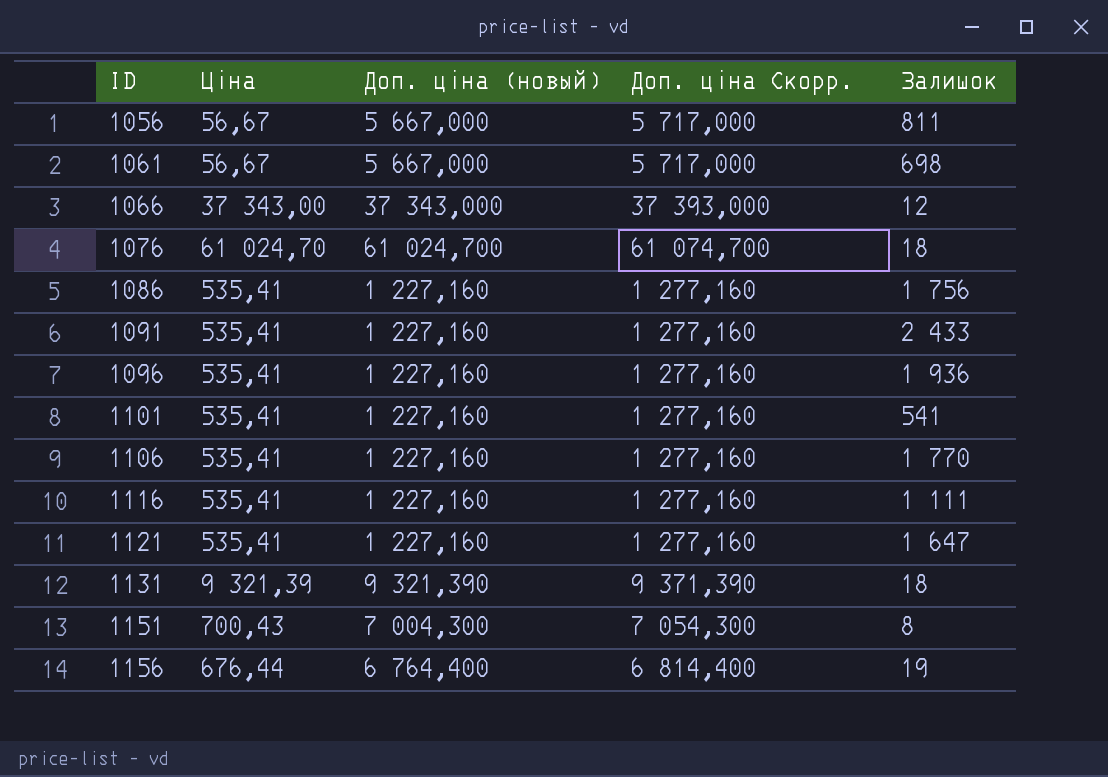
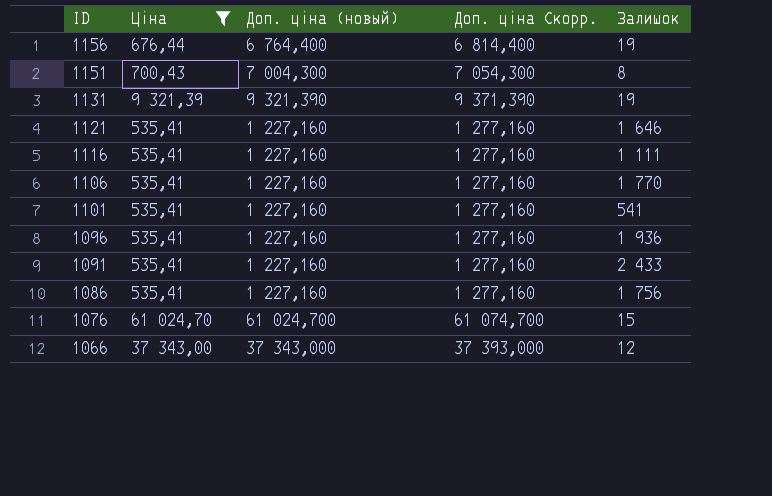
filter: none -> Ціна != 56,67
row order: ID ascending -> ID descending
1131 | Залишок: 18 -> 19
1121 | Залишок: 1 647 -> 1 646
1076 | Залишок: 18 -> 15

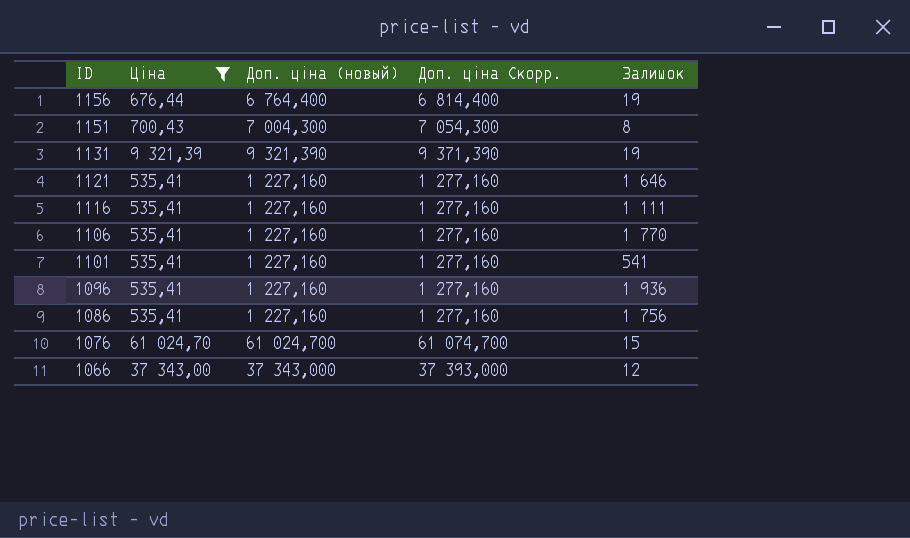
row 1091: 535,41 | 1 227,160 | 1 277,160 | 2 433 -> none

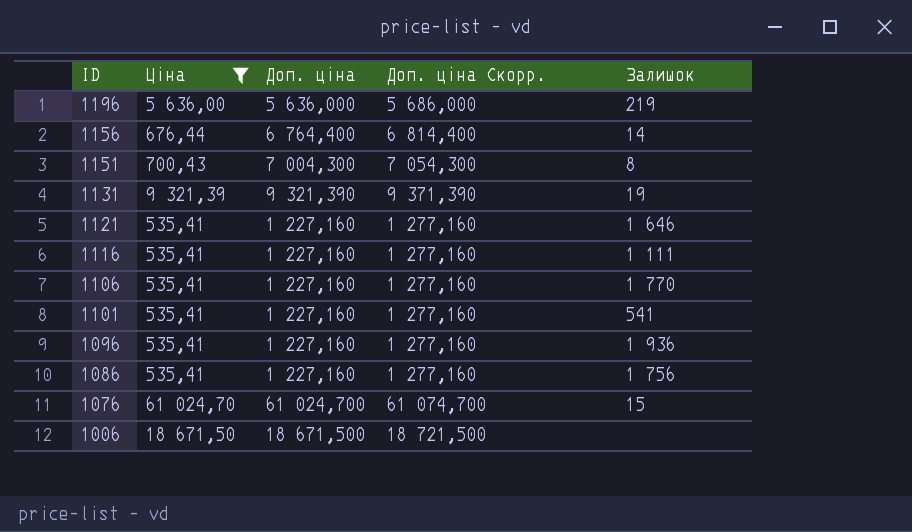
column name: Доп. ціна (новый) -> Доп. ціна
row 1066: 37 343,00 | 37 343,000 | 37 393,000 | 12 -> none
row 1196: none -> 5 636,00 | 5 636,000 | 5 686,000 | 219
1156 | Залишок: 19 -> 14
row 1006: none -> 18 671,50 | 18 671,500 | 18 721,500 | none

